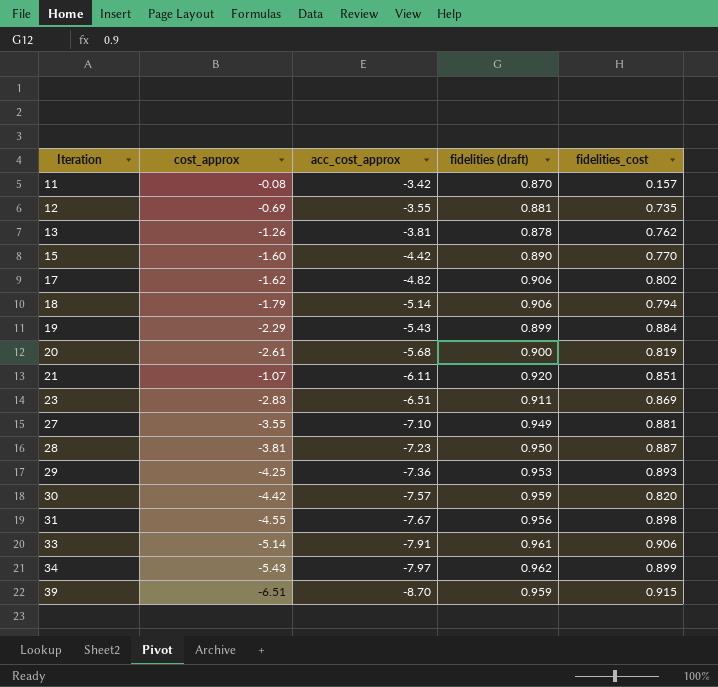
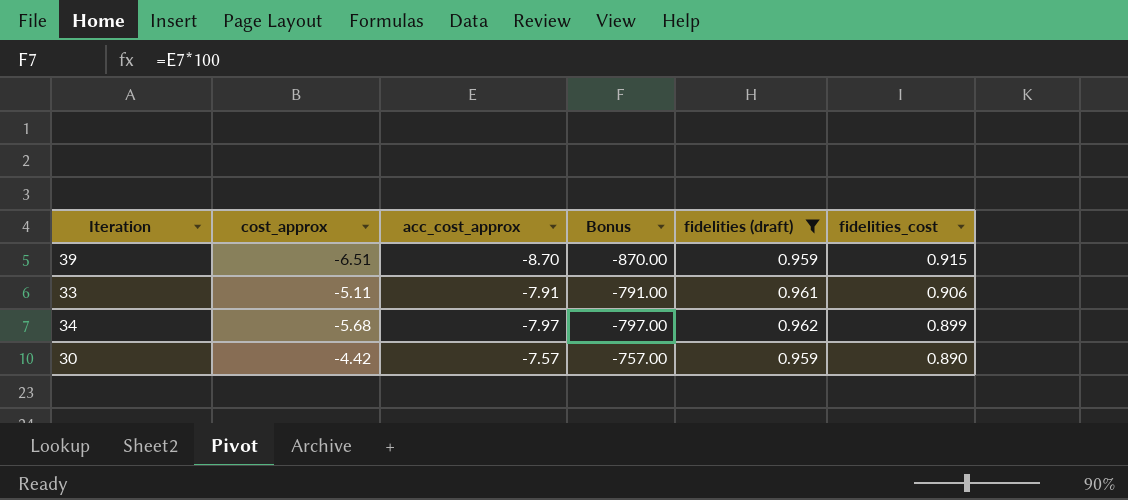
filter: none -> fidelities (draft) >= 0.959
row order: Iteration ascending -> fidelities_cost descending
column Bonus | formula: none -> [acc_cost_approx] * 100
33 | cost_approx: -5.14 -> -5.11
34 | cost_approx: -5.43 -> -5.68
30 | fidelities_cost: 0.820 -> 0.890

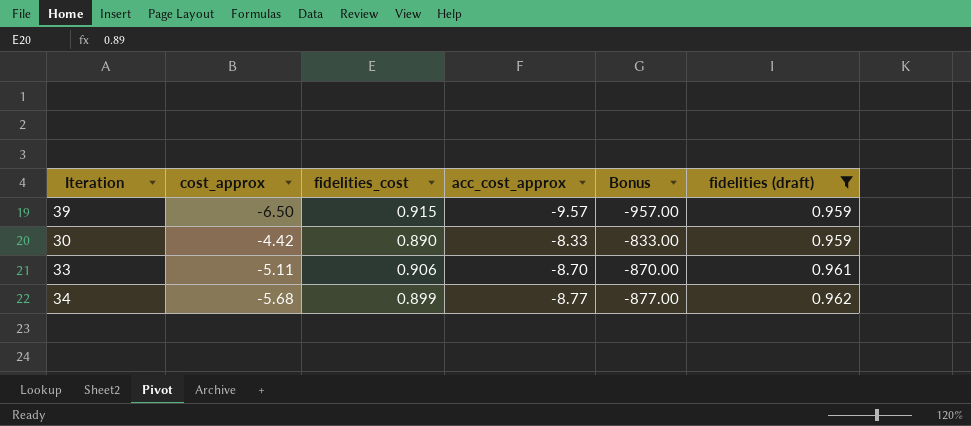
row order: fidelities_cost descending -> fidelities (draft) ascending
column fidelities_cost | position: 6 -> 3
39 | cost_approx: -6.51 -> -6.50
39 | acc_cost_approx: -8.70 -> -9.57
39 | Bonus: -870.00 -> -957.00
30 | acc_cost_approx: -7.57 -> -8.33
30 | Bonus: -757.00 -> -833.00
33 | acc_cost_approx: -7.91 -> -8.70
33 | Bonus: -791.00 -> -870.00
34 | acc_cost_approx: -7.97 -> -8.77
34 | Bonus: -797.00 -> -877.00

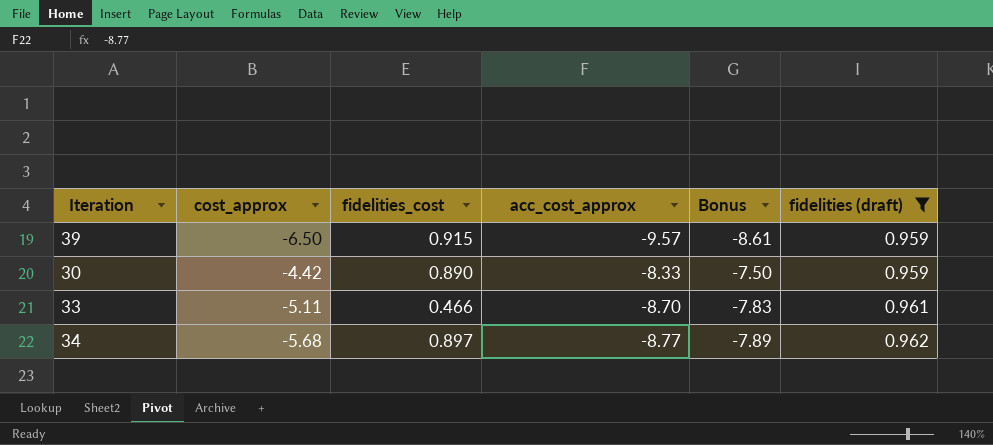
column Bonus | formula: [acc_cost_approx] * 100 -> [acc_cost_approx] * 0.9
33 | fidelities_cost: 0.906 -> 0.466
34 | fidelities_cost: 0.899 -> 0.897

